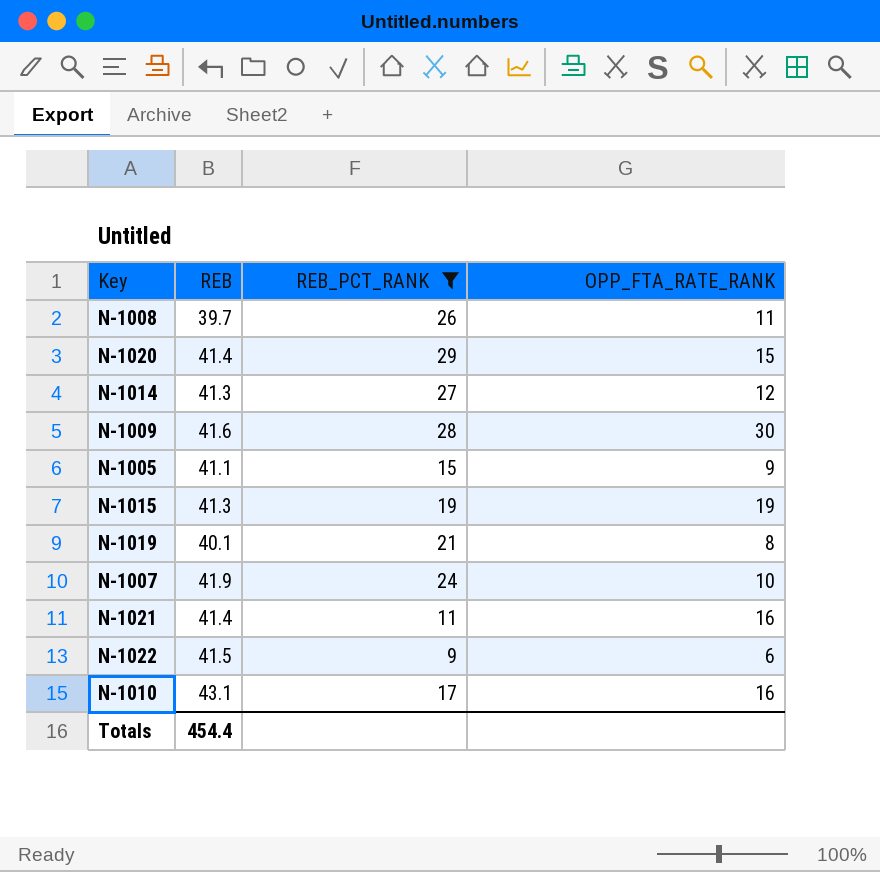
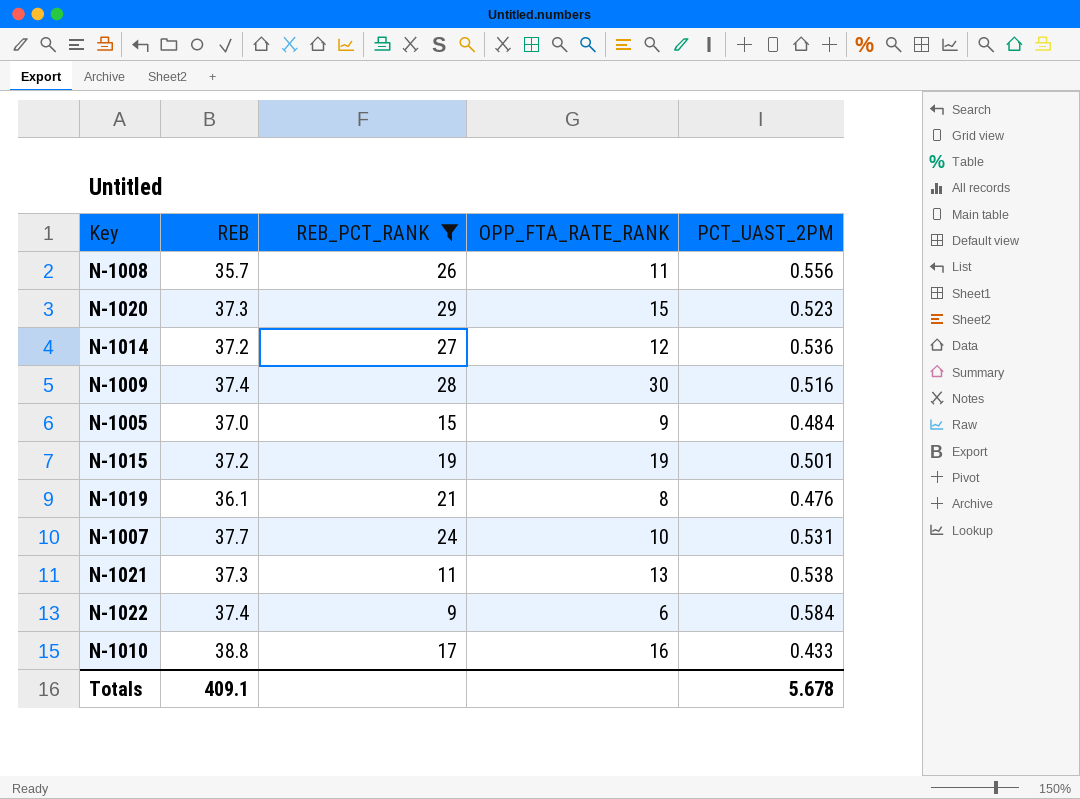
column PCT_UAST_2PM | position: none -> 5
N-1008 | REB: 39.7 -> 35.7
N-1020 | REB: 41.4 -> 37.3
N-1014 | REB: 41.3 -> 37.2
N-1009 | REB: 41.6 -> 37.4
N-1005 | REB: 41.1 -> 37.0
N-1015 | REB: 41.3 -> 37.2
N-1019 | REB: 40.1 -> 36.1
N-1007 | REB: 41.9 -> 37.7
N-1021 | REB: 41.4 -> 37.3
N-1021 | OPP_FTA_RATE_RANK: 16 -> 13
N-1022 | REB: 41.5 -> 37.4
N-1010 | REB: 43.1 -> 38.8
Totals | REB: 454.4 -> 409.1

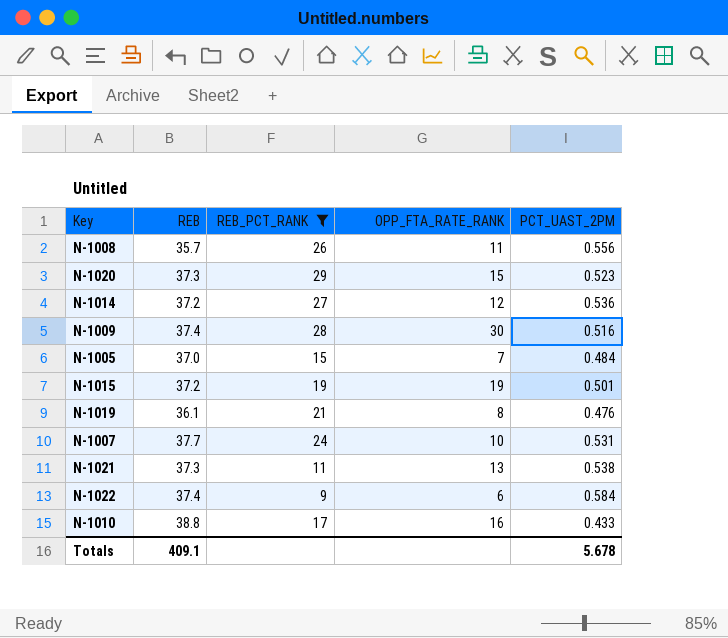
N-1005 | OPP_FTA_RATE_RANK: 9 -> 7

